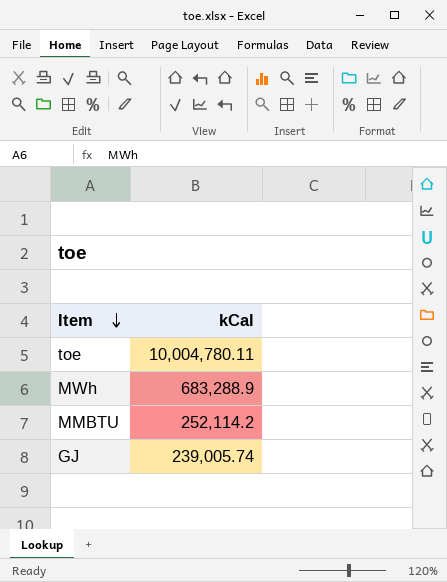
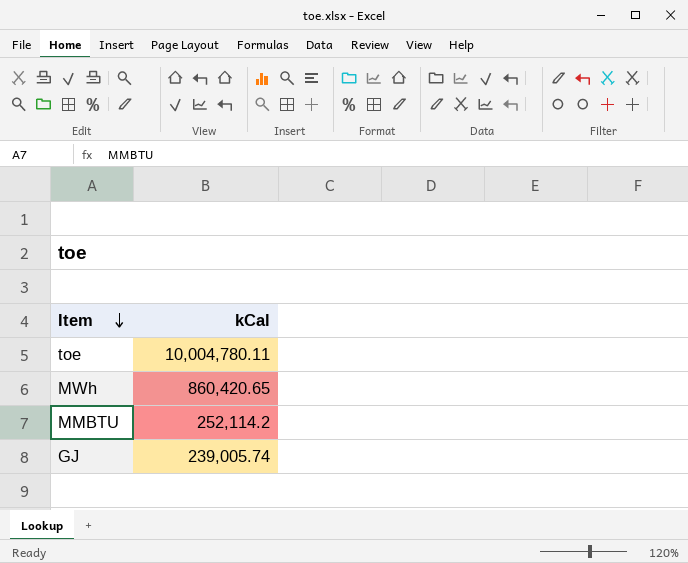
MWh | kCal: 683,288.9 -> 860,420.65

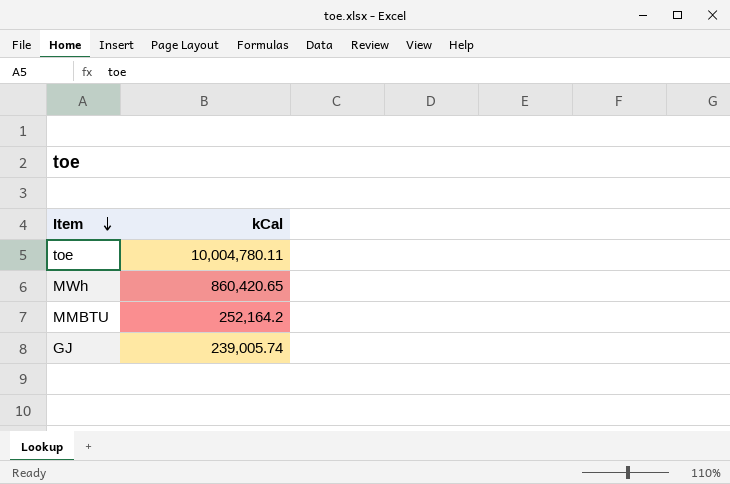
MMBTU | kCal: 252,114.2 -> 252,164.2

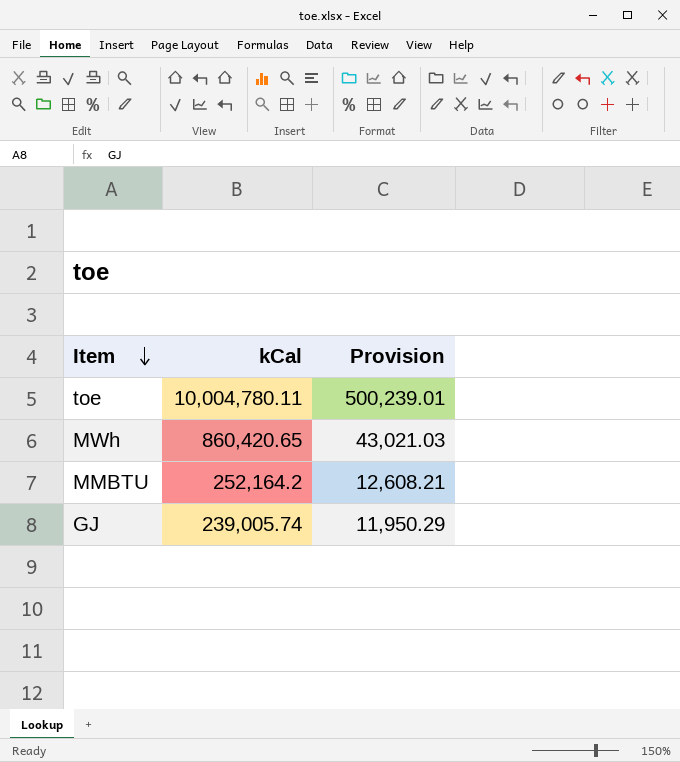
column Provision | formula: none -> [kCal] * 0.05

